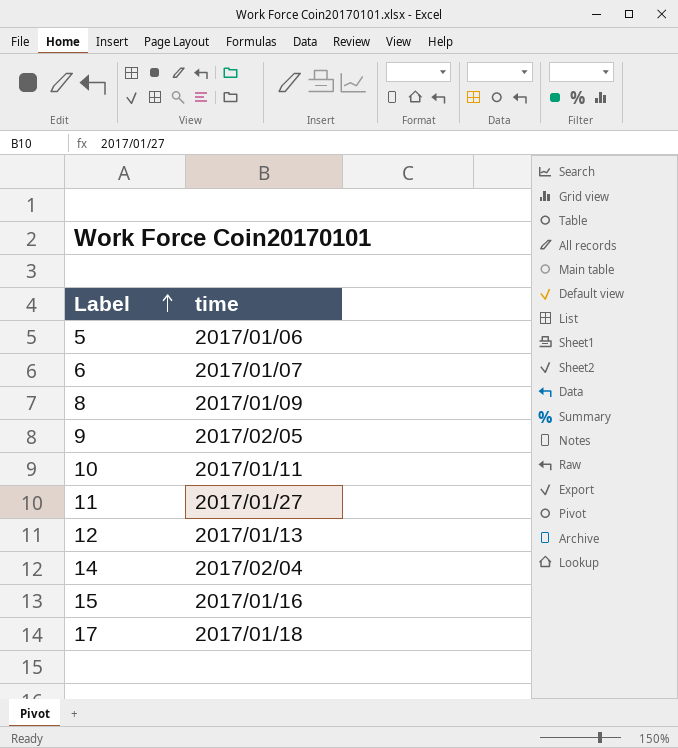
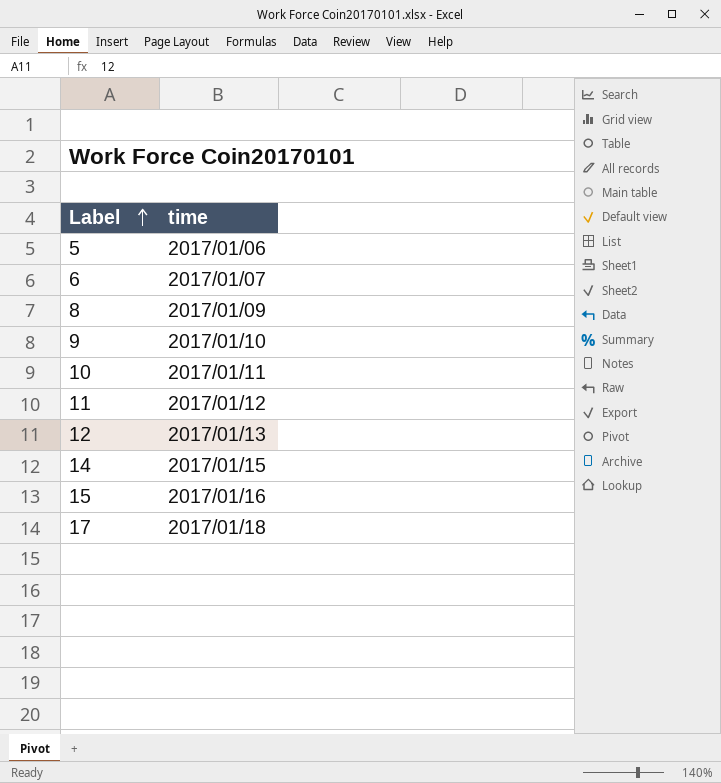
9 | time: 2017/02/05 -> 2017/01/10
11 | time: 2017/01/27 -> 2017/01/12
14 | time: 2017/02/04 -> 2017/01/15

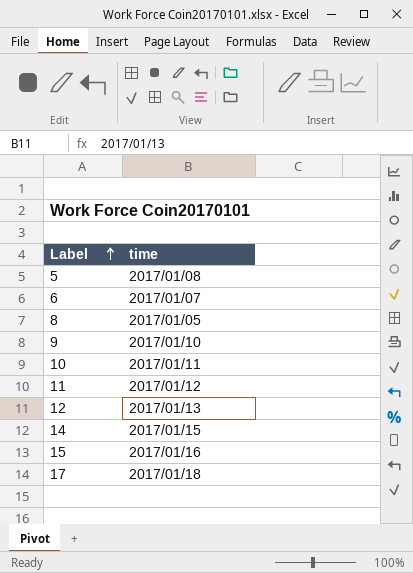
5 | time: 2017/01/06 -> 2017/01/08
8 | time: 2017/01/09 -> 2017/01/05

